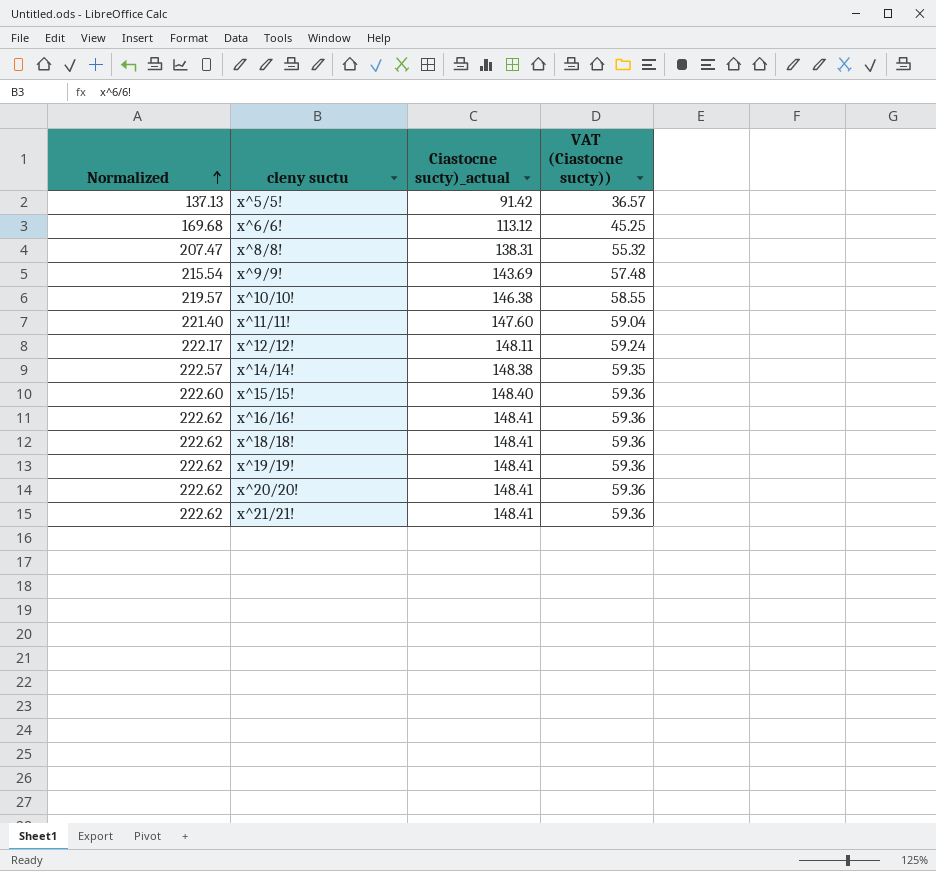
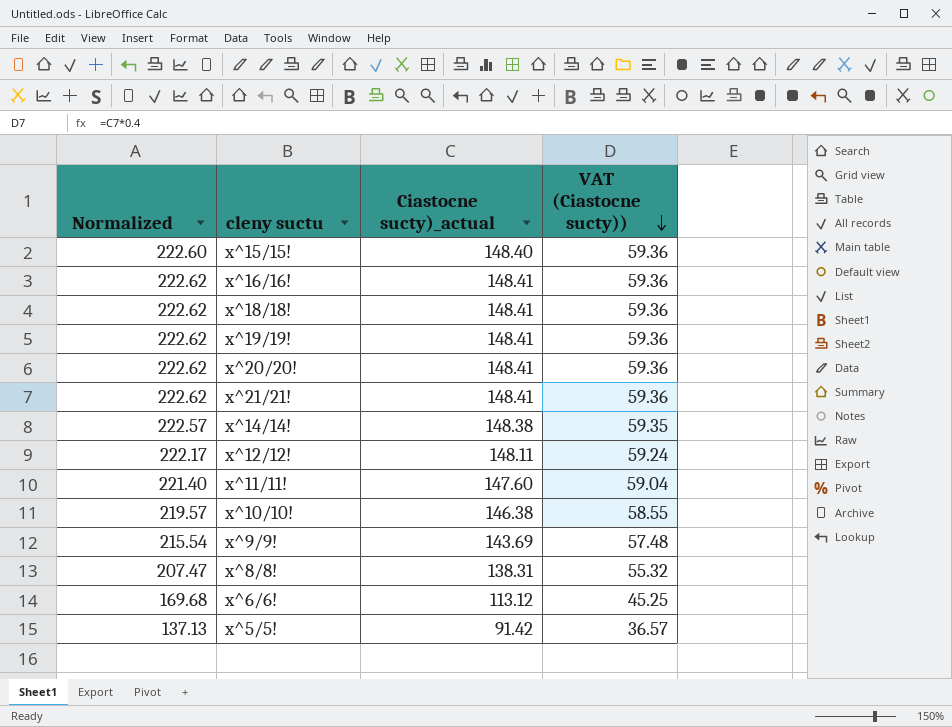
row order: Normalized ascending -> VAT (Ciastocne sucty)) descending

